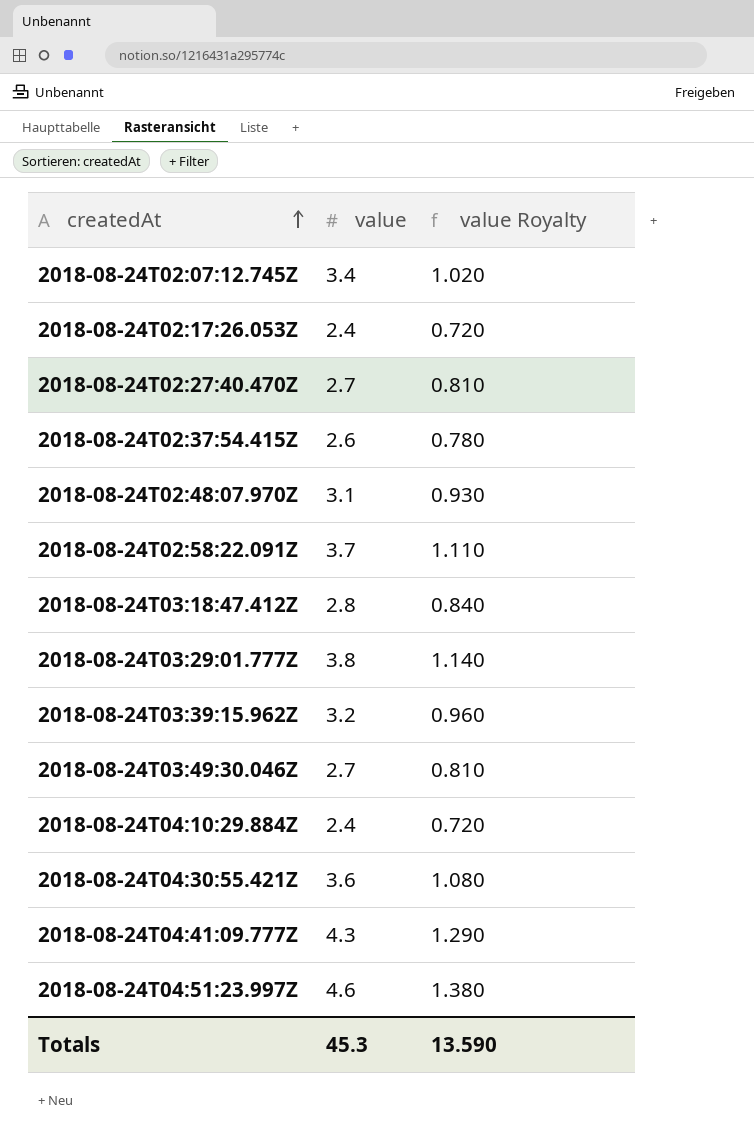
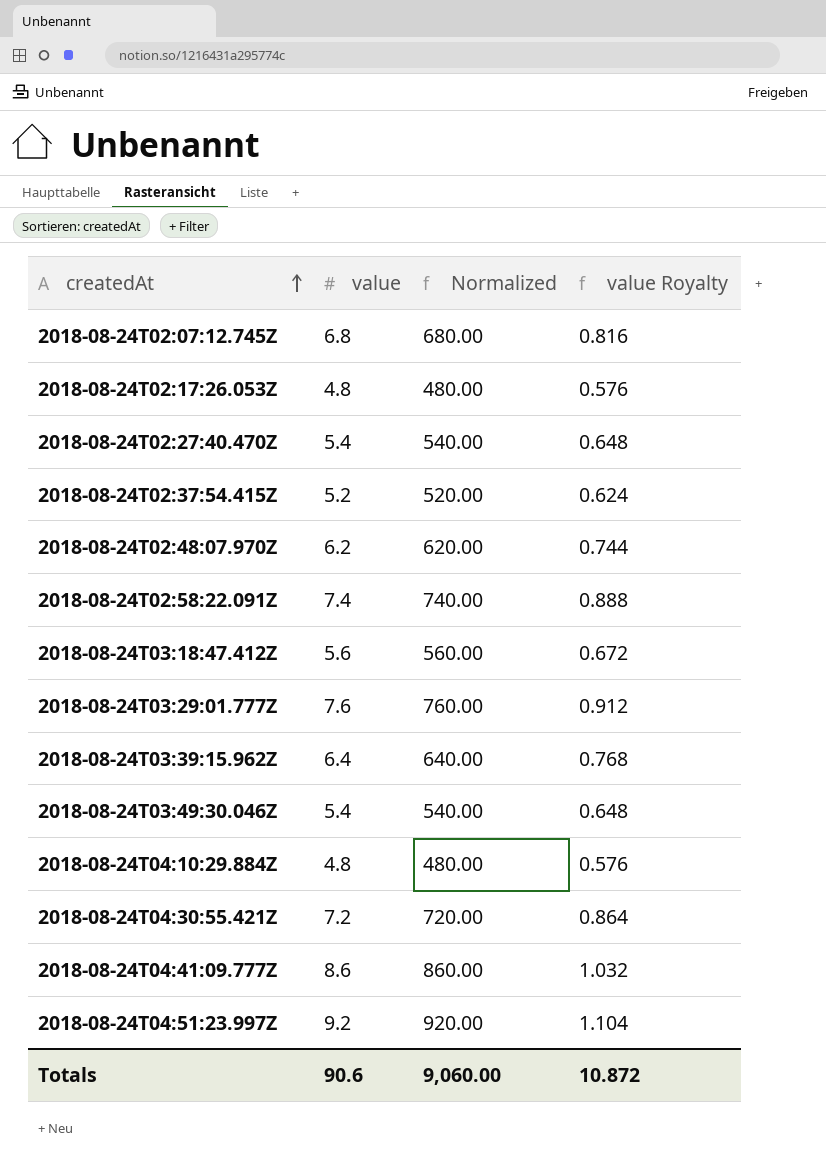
column Normalized | formula: none -> [value] * 100
column value Royalty | formula: [value] * 0.3 -> [value] * 0.12
2018-08-24T02:07:12.745Z | value: 3.4 -> 6.8
2018-08-24T02:17:26.053Z | value: 2.4 -> 4.8
2018-08-24T02:27:40.470Z | value: 2.7 -> 5.4
2018-08-24T02:37:54.415Z | value: 2.6 -> 5.2
2018-08-24T02:48:07.970Z | value: 3.1 -> 6.2
2018-08-24T02:58:22.091Z | value: 3.7 -> 7.4
2018-08-24T03:18:47.412Z | value: 2.8 -> 5.6
2018-08-24T03:29:01.777Z | value: 3.8 -> 7.6
2018-08-24T03:39:15.962Z | value: 3.2 -> 6.4
2018-08-24T03:49:30.046Z | value: 2.7 -> 5.4
2018-08-24T04:10:29.884Z | value: 2.4 -> 4.8
2018-08-24T04:30:55.421Z | value: 3.6 -> 7.2
2018-08-24T04:41:09.777Z | value: 4.3 -> 8.6
2018-08-24T04:51:23.997Z | value: 4.6 -> 9.2
Totals | value: 45.3 -> 90.6
Totals | value Royalty: 13.590 -> 10.872

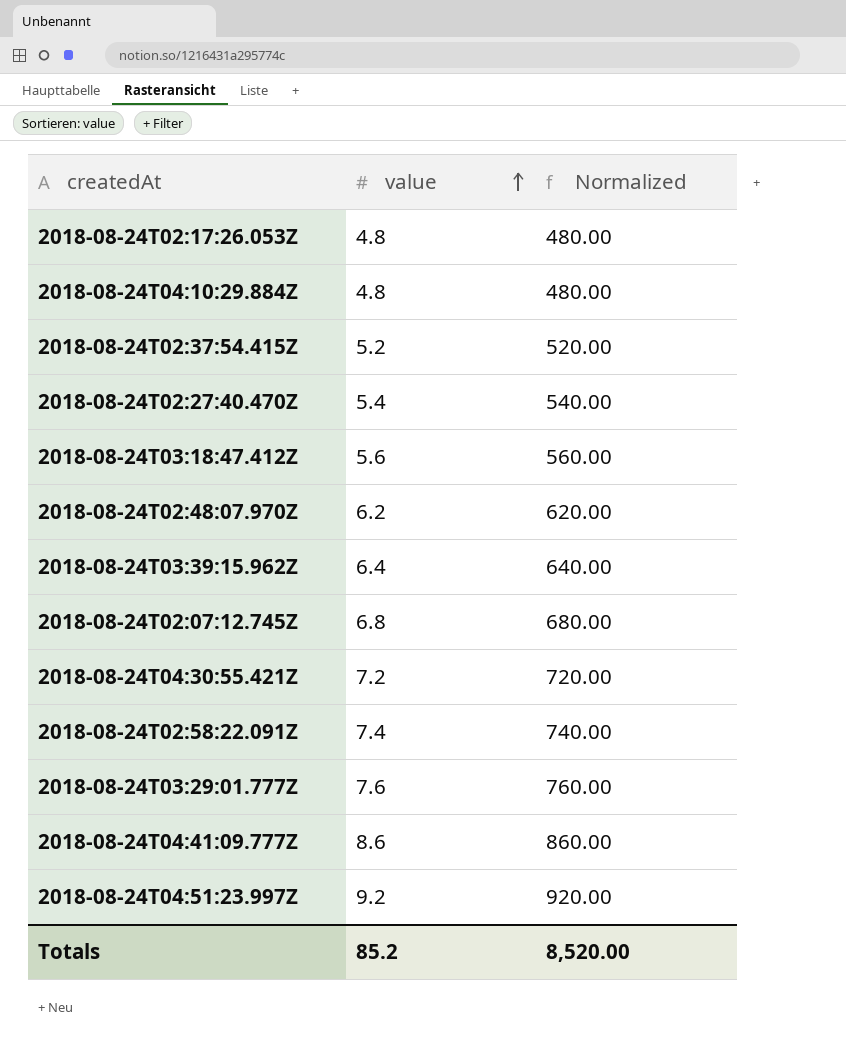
row order: createdAt ascending -> value ascending
column value Royalty | formula: [value] * 0.12 -> none
row 2018-08-24T03:49:30.046Z: 5.4 | 540.00 | 0.648 -> none
Totals | value: 90.6 -> 85.2
Totals | Normalized: 9,060.00 -> 8,520.00

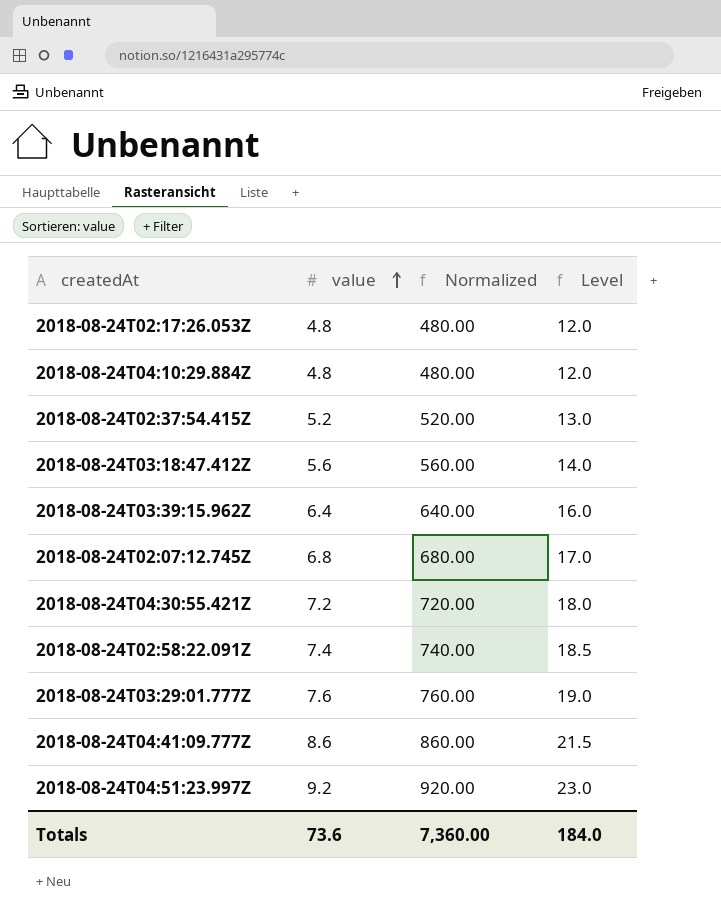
column Level | formula: none -> [value] * 2.5
row 2018-08-24T02:27:40.470Z: 5.4 | 540.00 -> none
row 2018-08-24T02:48:07.970Z: 6.2 | 620.00 -> none
Totals | value: 85.2 -> 73.6
Totals | Normalized: 8,520.00 -> 7,360.00

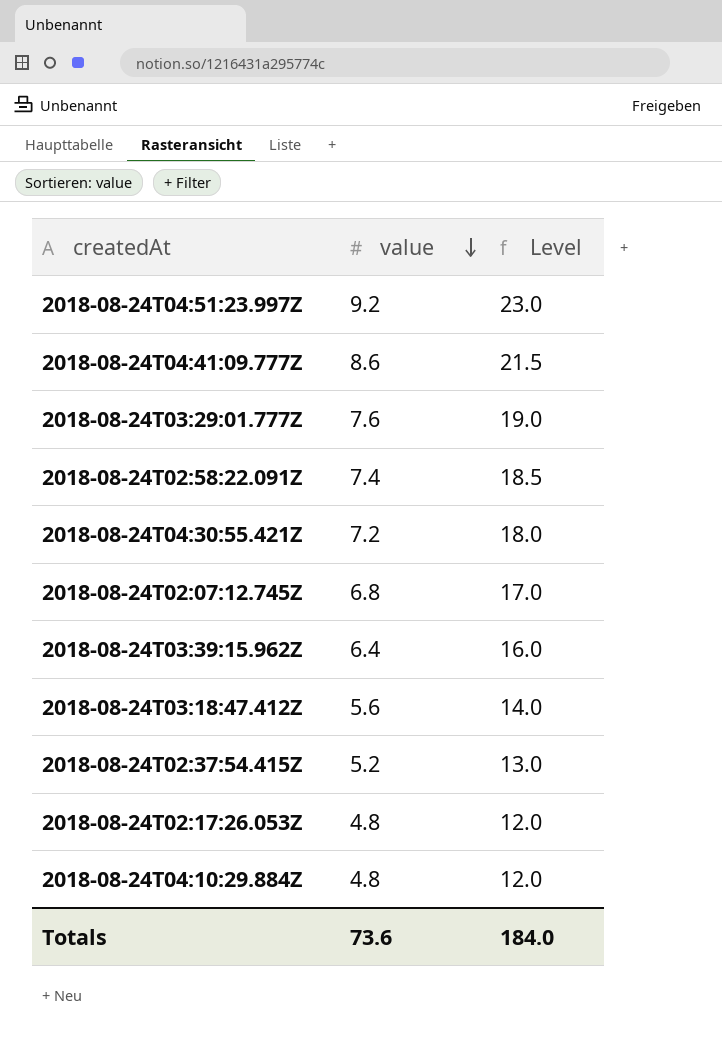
row order: value ascending -> value descending
column Normalized | formula: [value] * 100 -> none

